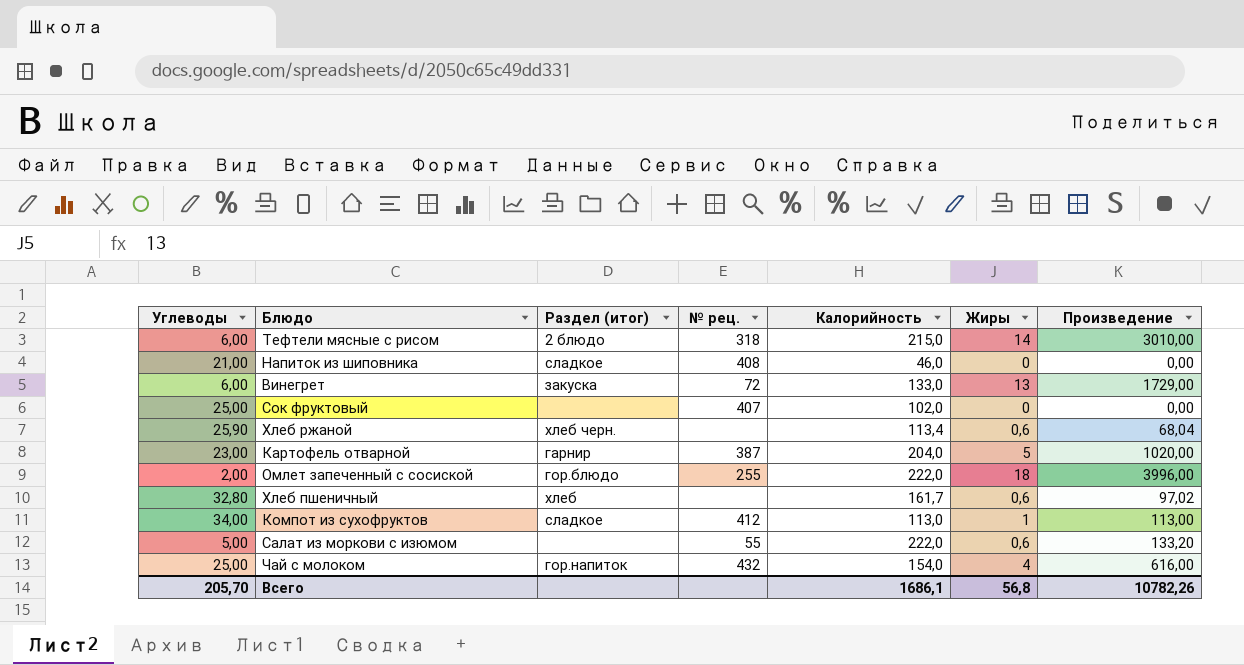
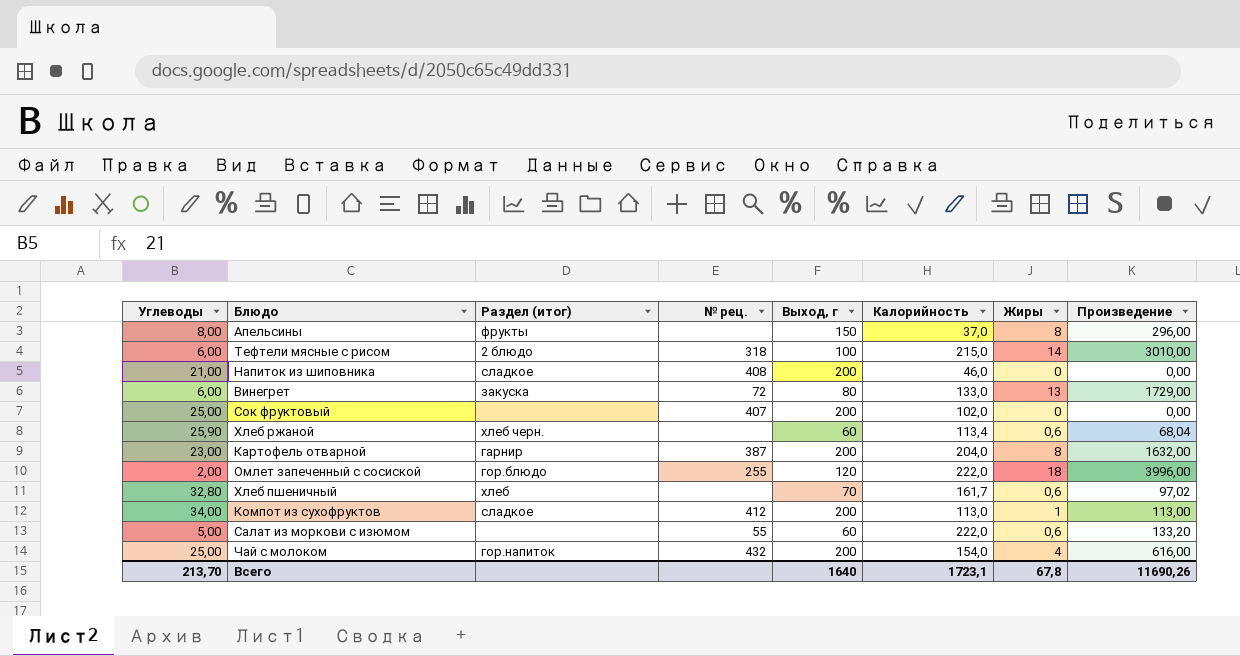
column Выход, г | position: none -> 5
row Апельсины: none -> 8,00 | фрукты | none | 150 | 37,0 | 8 | 296,00
Картофель отварной | Жиры: 5 -> 8
Картофель отварной | Произведение: 1020,00 -> 1632,00
Всего | Углеводы: 205,70 -> 213,70
Всего | Калорийность: 1686,1 -> 1723,1
Всего | Жиры: 56,8 -> 67,8
Всего | Произведение: 10782,26 -> 11690,26

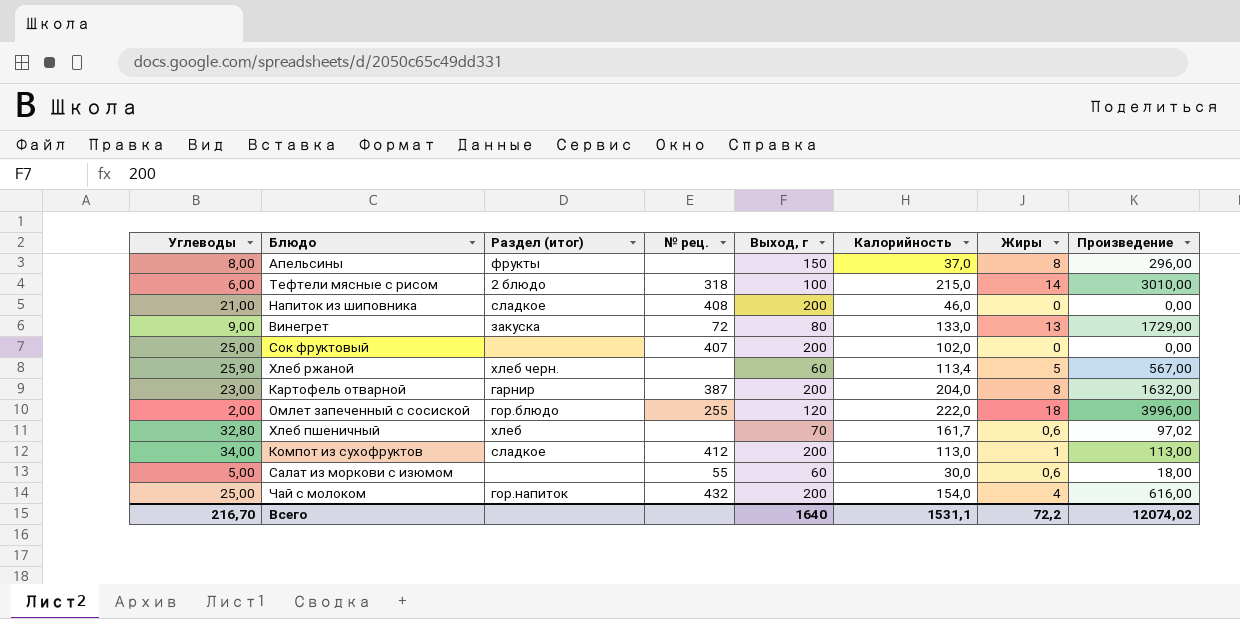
Винегрет | Углеводы: 6,00 -> 9,00
Хлеб ржаной | Жиры: 0,6 -> 5
Хлеб ржаной | Произведение: 68,04 -> 567,00
Салат из моркови с изюмом | Калорийность: 222,0 -> 30,0
Салат из моркови с изюмом | Произведение: 133,20 -> 18,00
Всего | Углеводы: 213,70 -> 216,70
Всего | Калорийность: 1723,1 -> 1531,1
Всего | Жиры: 67,8 -> 72,2
Всего | Произведение: 11690,26 -> 12074,02

